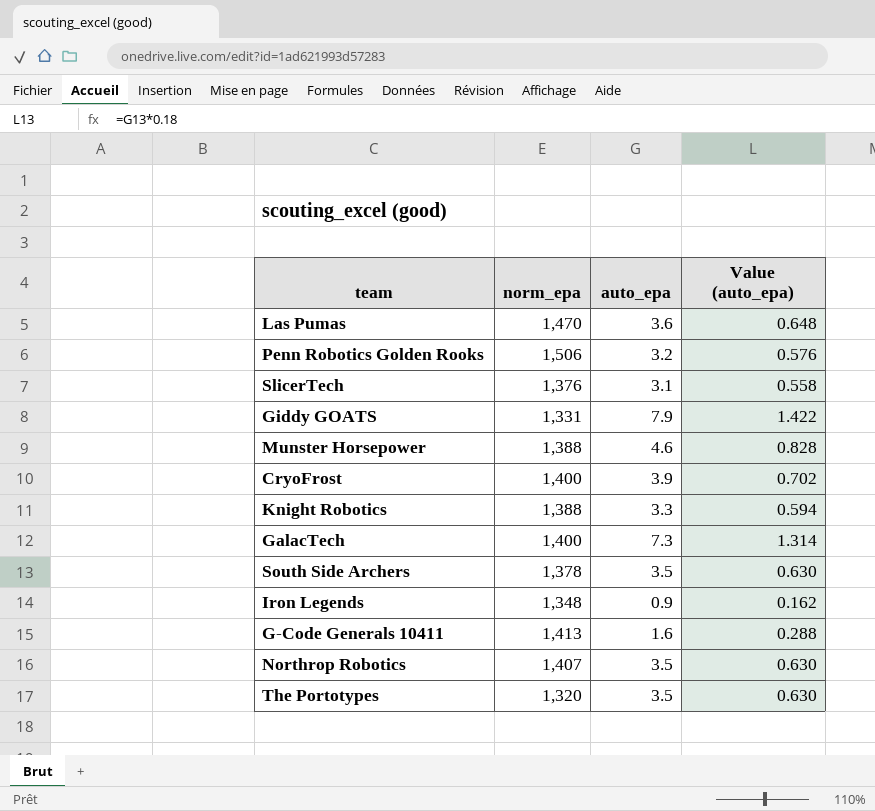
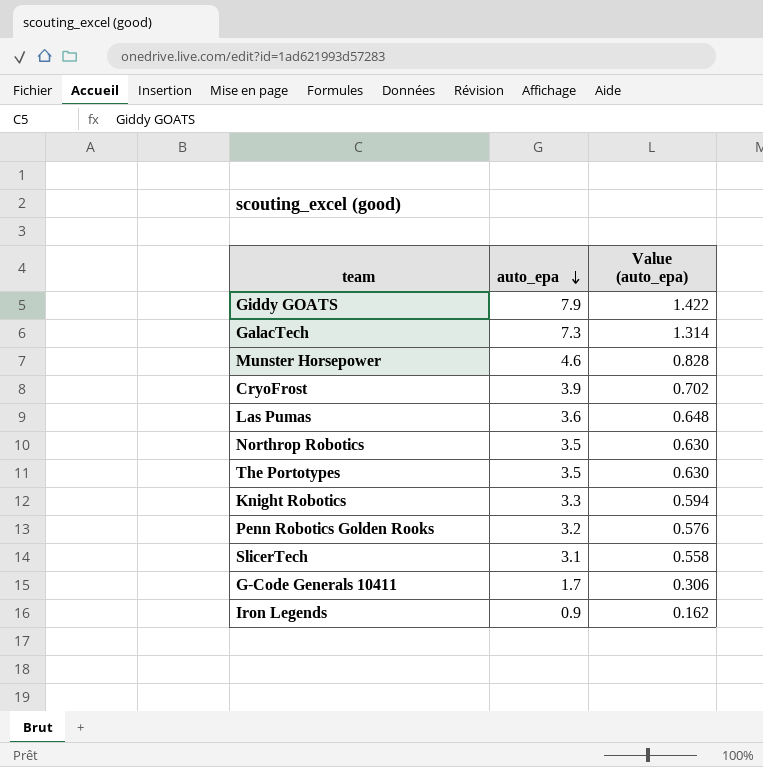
row order: none -> auto_epa descending
column norm_epa | position: 2 -> none
row South Side Archers: 1,378 | 3.5 | 0.630 -> none
G-Code Generals 10411 | auto_epa: 1.6 -> 1.7
G-Code Generals 10411 | Value (auto_epa): 0.288 -> 0.306

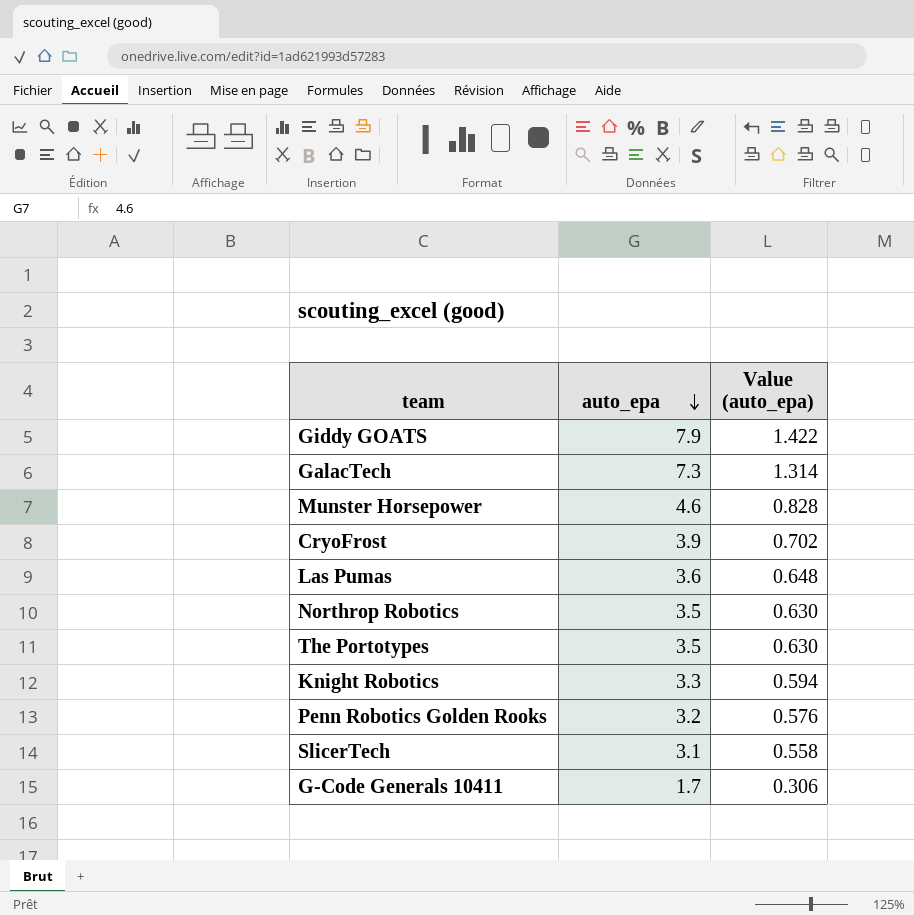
row Iron Legends: 0.9 | 0.162 -> none

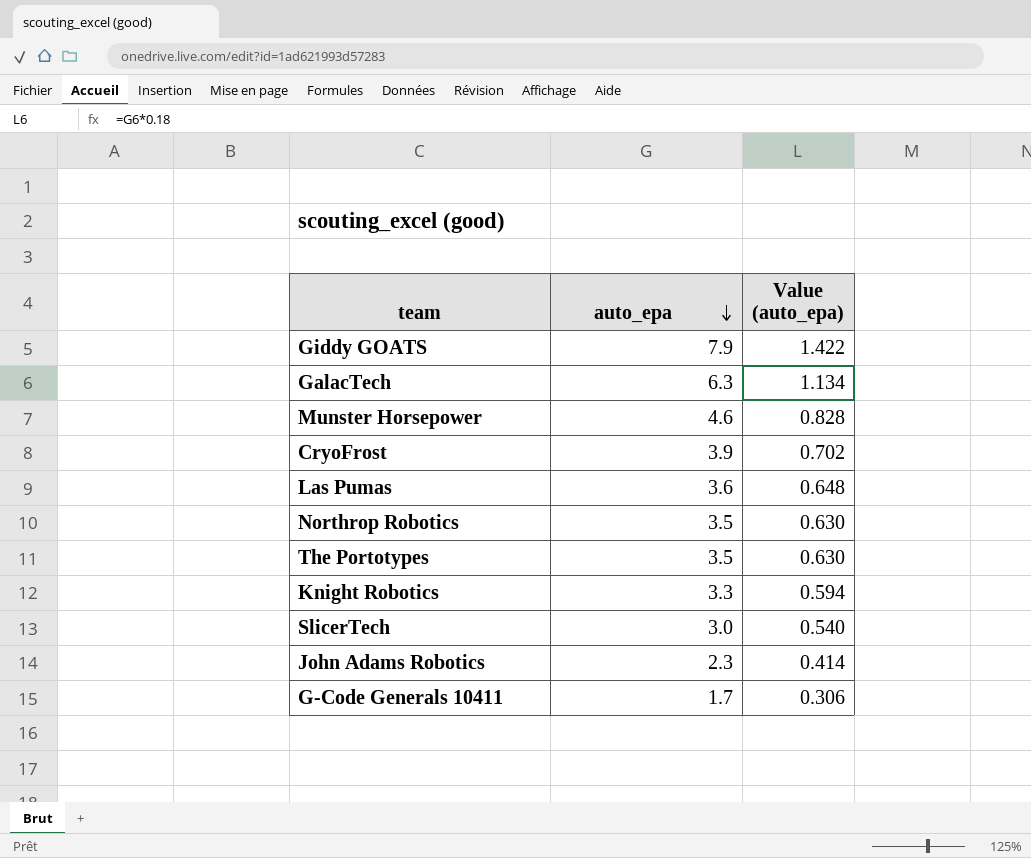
row Penn Robotics Golden Rooks: 3.2 | 0.576 -> none
GalacTech | auto_epa: 7.3 -> 6.3
GalacTech | Value (auto_epa): 1.314 -> 1.134
SlicerTech | auto_epa: 3.1 -> 3.0
SlicerTech | Value (auto_epa): 0.558 -> 0.540
row John Adams Robotics: none -> 2.3 | 0.414

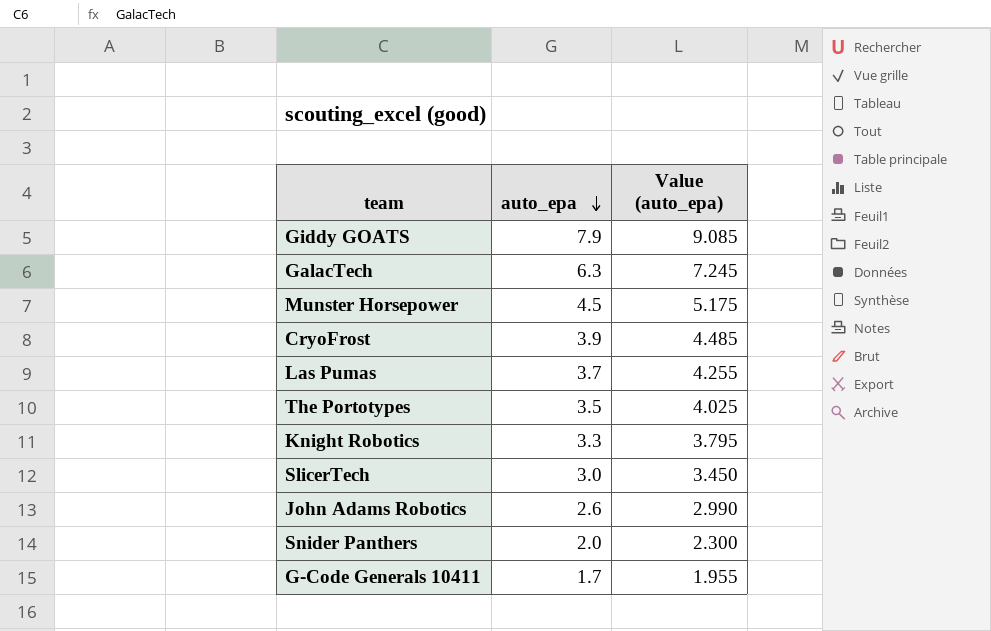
column Value (auto_epa) | formula: [auto_epa] * 0.18 -> [auto_epa] * 1.15
row Northrop Robotics: 3.5 | 0.630 -> none
Munster Horsepower | auto_epa: 4.6 -> 4.5
Las Pumas | auto_epa: 3.6 -> 3.7
John Adams Robotics | auto_epa: 2.3 -> 2.6
row Snider Panthers: none -> 2.0 | 2.300

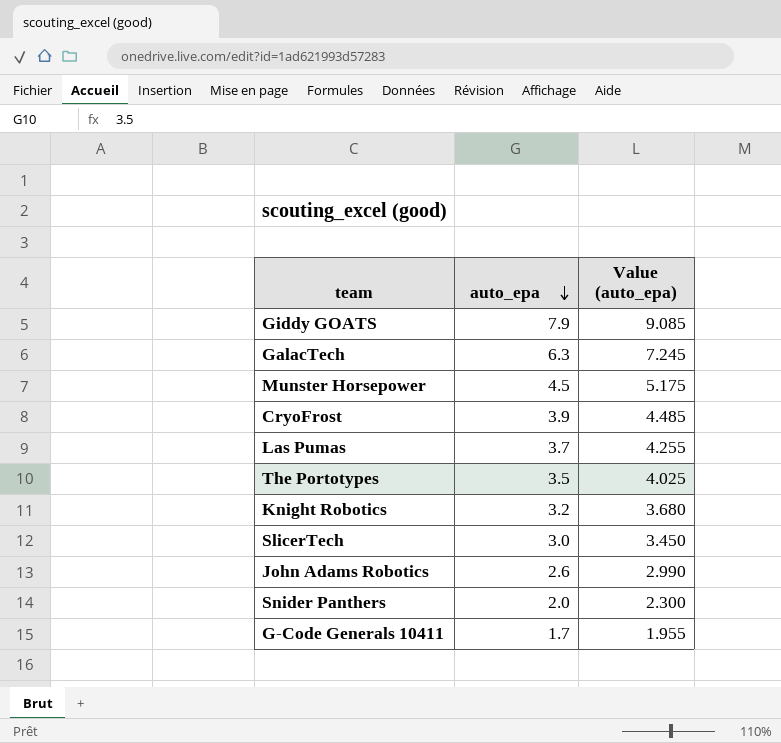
Knight Robotics | auto_epa: 3.3 -> 3.2
Knight Robotics | Value (auto_epa): 3.795 -> 3.680

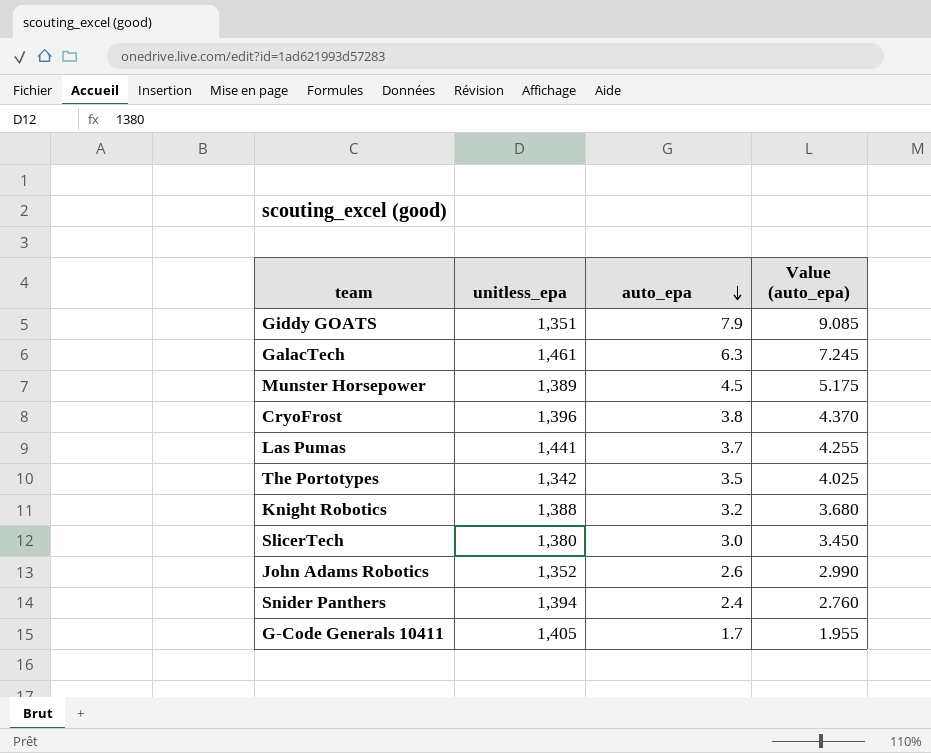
column unitless_epa | position: none -> 2
CryoFrost | auto_epa: 3.9 -> 3.8
CryoFrost | Value (auto_epa): 4.485 -> 4.370
Snider Panthers | auto_epa: 2.0 -> 2.4
Snider Panthers | Value (auto_epa): 2.300 -> 2.760

